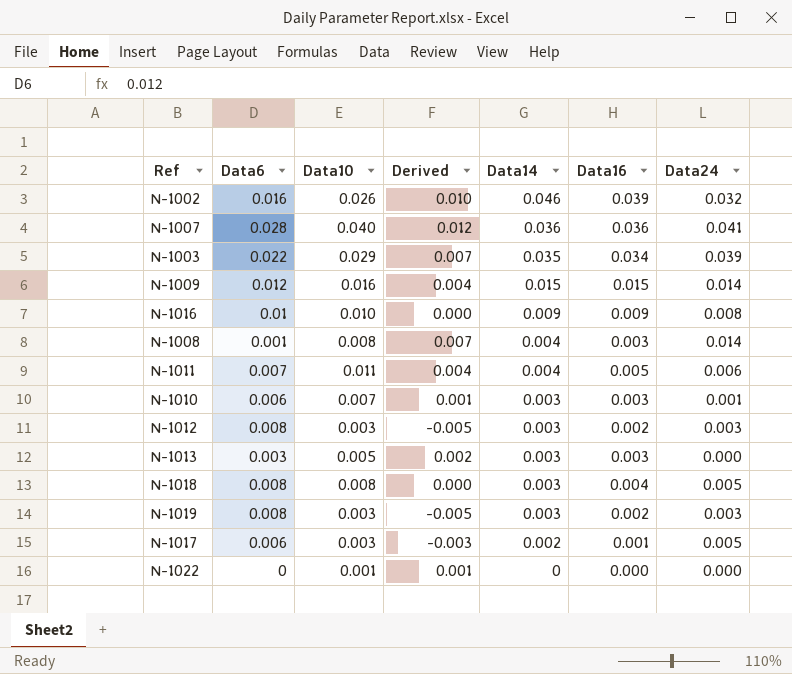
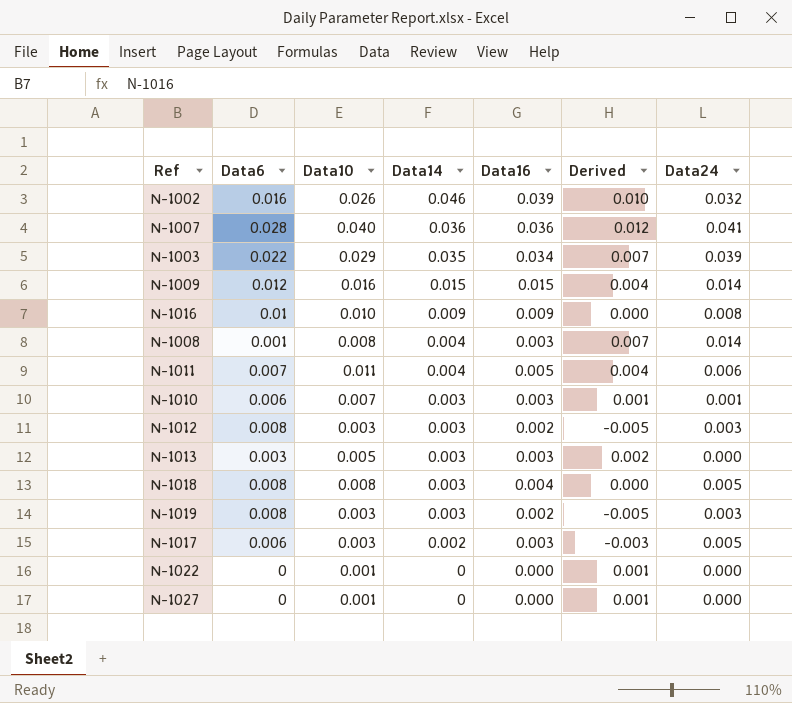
column Derived | position: 4 -> 6
N-1017 | Data16: 0.001 -> 0.003
row N-1027: none -> 0 | 0.001 | 0 | 0.000 | 0.001 | 0.000

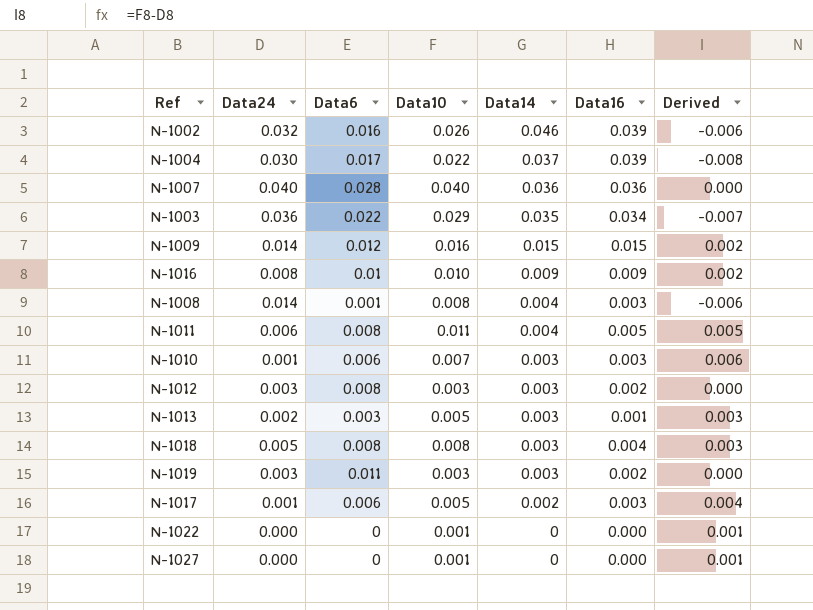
column Data24 | position: 7 -> 2
column Derived | formula: [Data10] - [Data6] -> [Data10] - [Data24]
row N-1004: none -> 0.030 | 0.017 | 0.022 | 0.037 | 0.039 | -0.008
N-1007 | Data24: 0.041 -> 0.040
N-1003 | Data24: 0.039 -> 0.036
N-1011 | Data6: 0.007 -> 0.008
N-1013 | Data24: 0.000 -> 0.002
N-1013 | Data16: 0.003 -> 0.001
N-1019 | Data6: 0.008 -> 0.011
N-1017 | Data24: 0.005 -> 0.001
N-1017 | Data10: 0.003 -> 0.005

